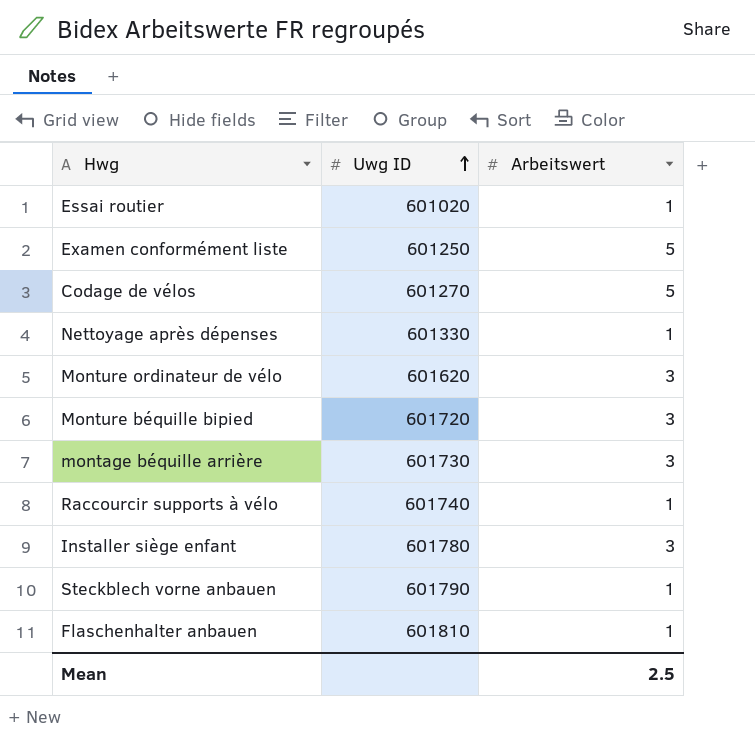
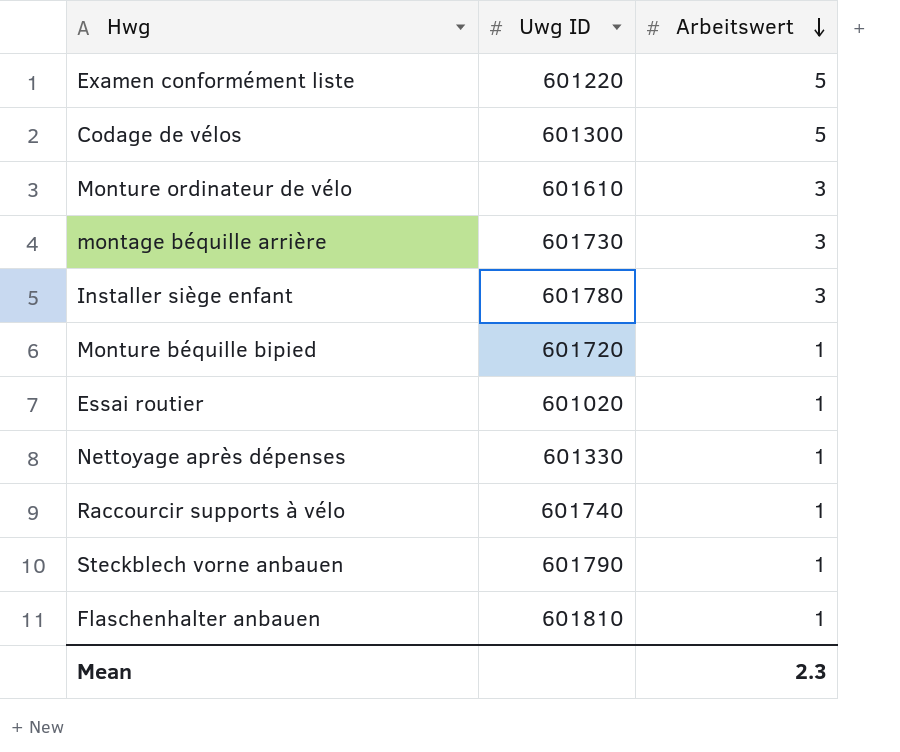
row order: Uwg ID ascending -> Arbeitswert descending
Examen conformément liste | Uwg ID: 601250 -> 601220
Codage de vélos | Uwg ID: 601270 -> 601300
Monture ordinateur de vélo | Uwg ID: 601620 -> 601610
Monture béquille bipied | Arbeitswert: 3 -> 1
Mean | Arbeitswert: 2.5 -> 2.3

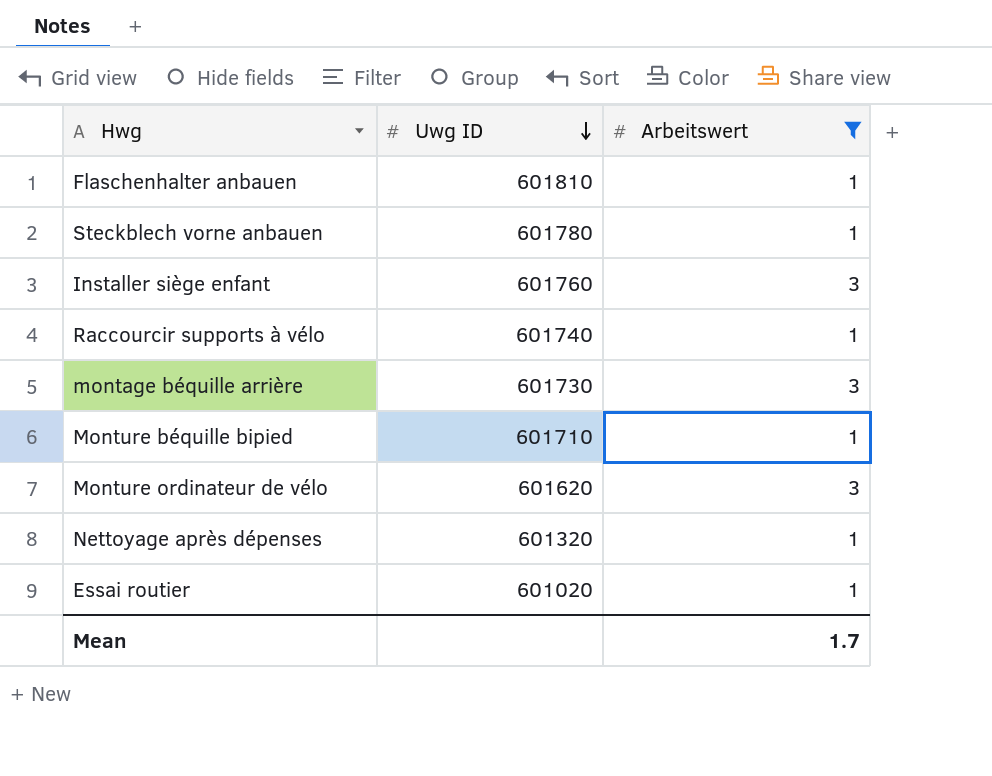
filter: none -> Arbeitswert != 5
row order: Arbeitswert descending -> Uwg ID descending
Steckblech vorne anbauen | Uwg ID: 601790 -> 601780
Installer siège enfant | Uwg ID: 601780 -> 601760
Monture béquille bipied | Uwg ID: 601720 -> 601710
Monture ordinateur de vélo | Uwg ID: 601610 -> 601620
Nettoyage après dépenses | Uwg ID: 601330 -> 601320
Mean | Arbeitswert: 2.3 -> 1.7

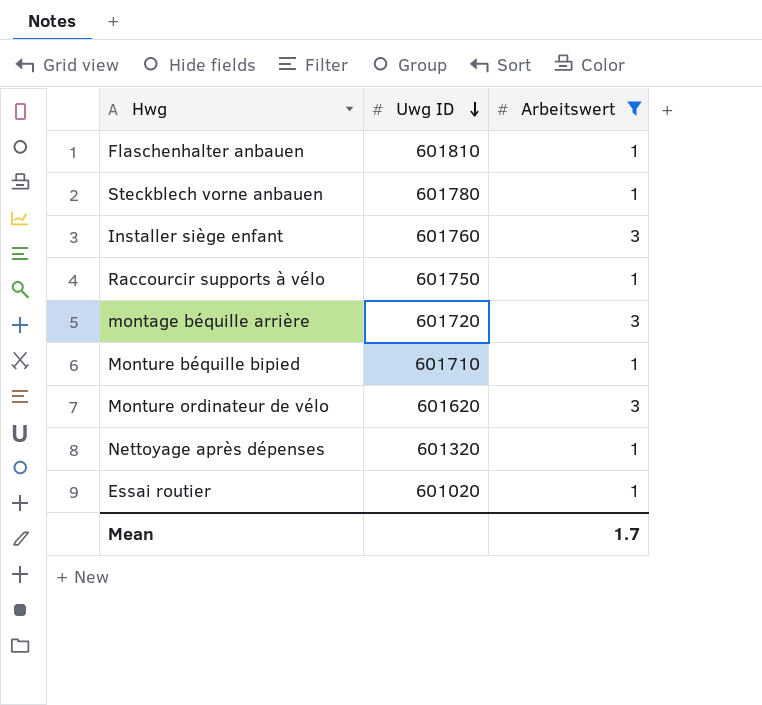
Raccourcir supports à vélo | Uwg ID: 601740 -> 601750
montage béquille arrière | Uwg ID: 601730 -> 601720

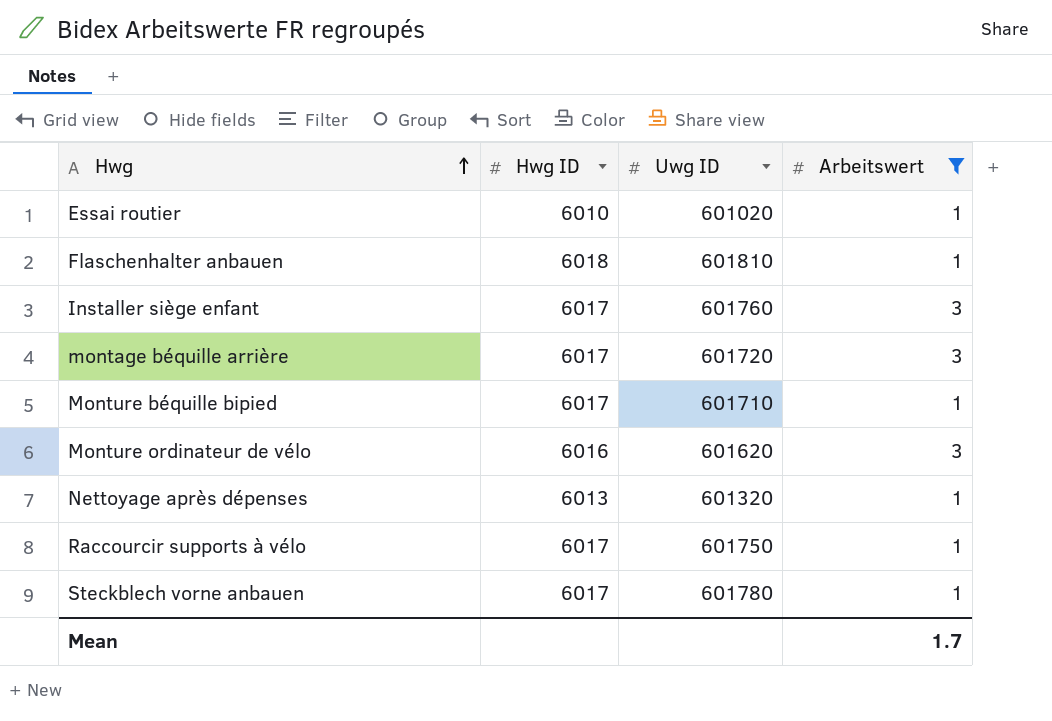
row order: Uwg ID descending -> Hwg ascending
column Hwg ID | position: none -> 2

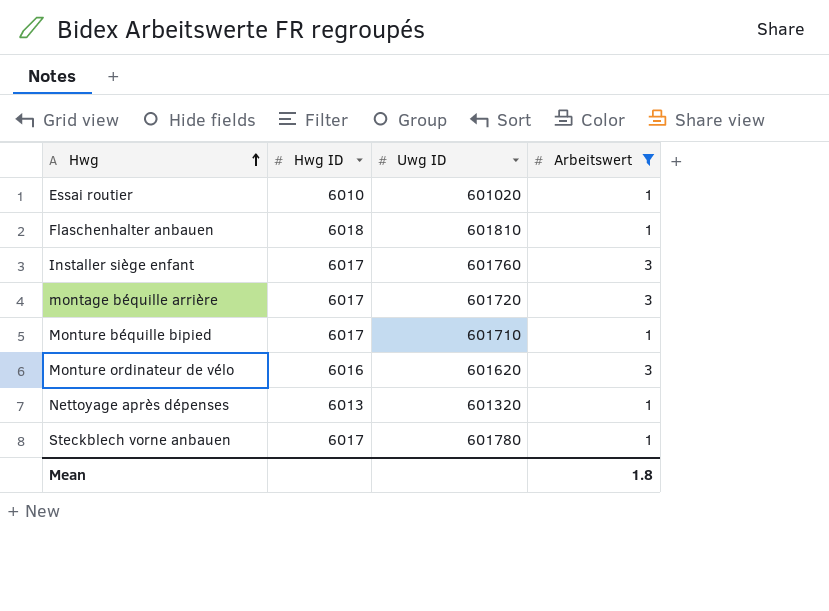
row Raccourcir supports à vélo: 6017 | 601750 | 1 -> none
Mean | Arbeitswert: 1.7 -> 1.8

